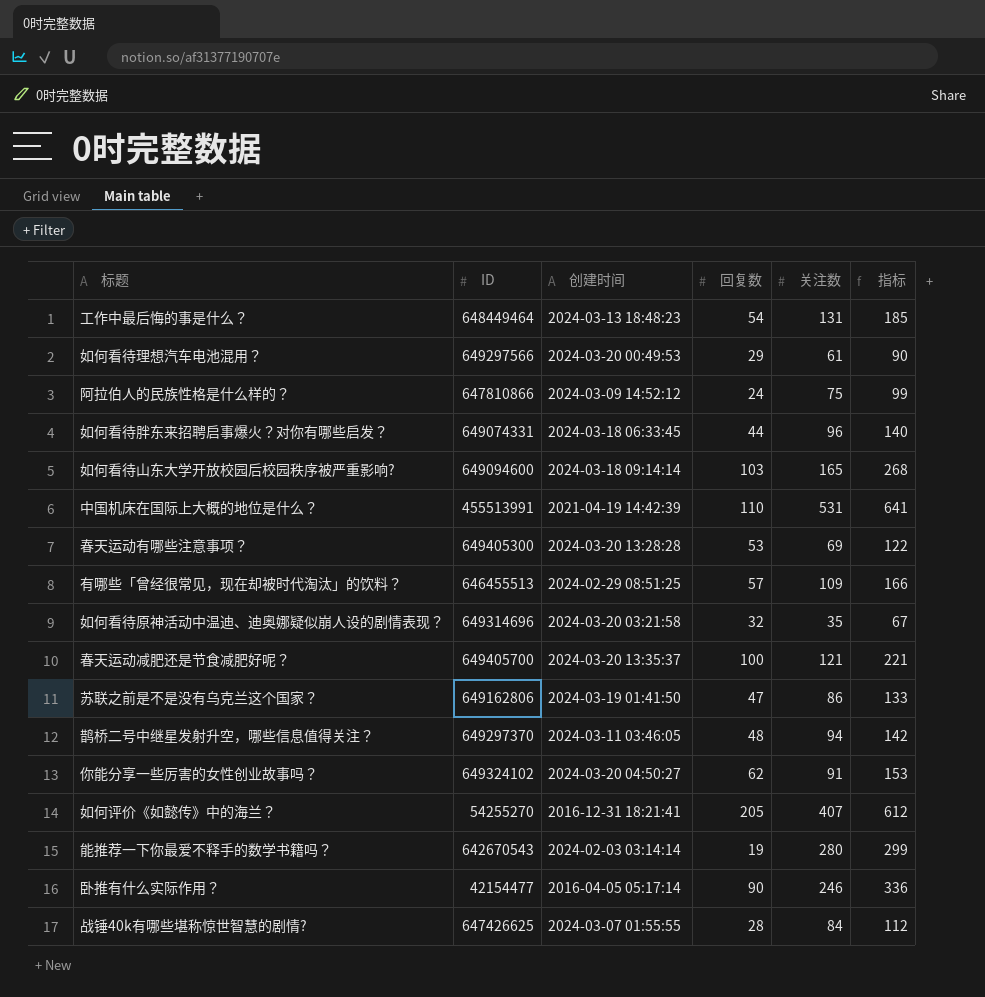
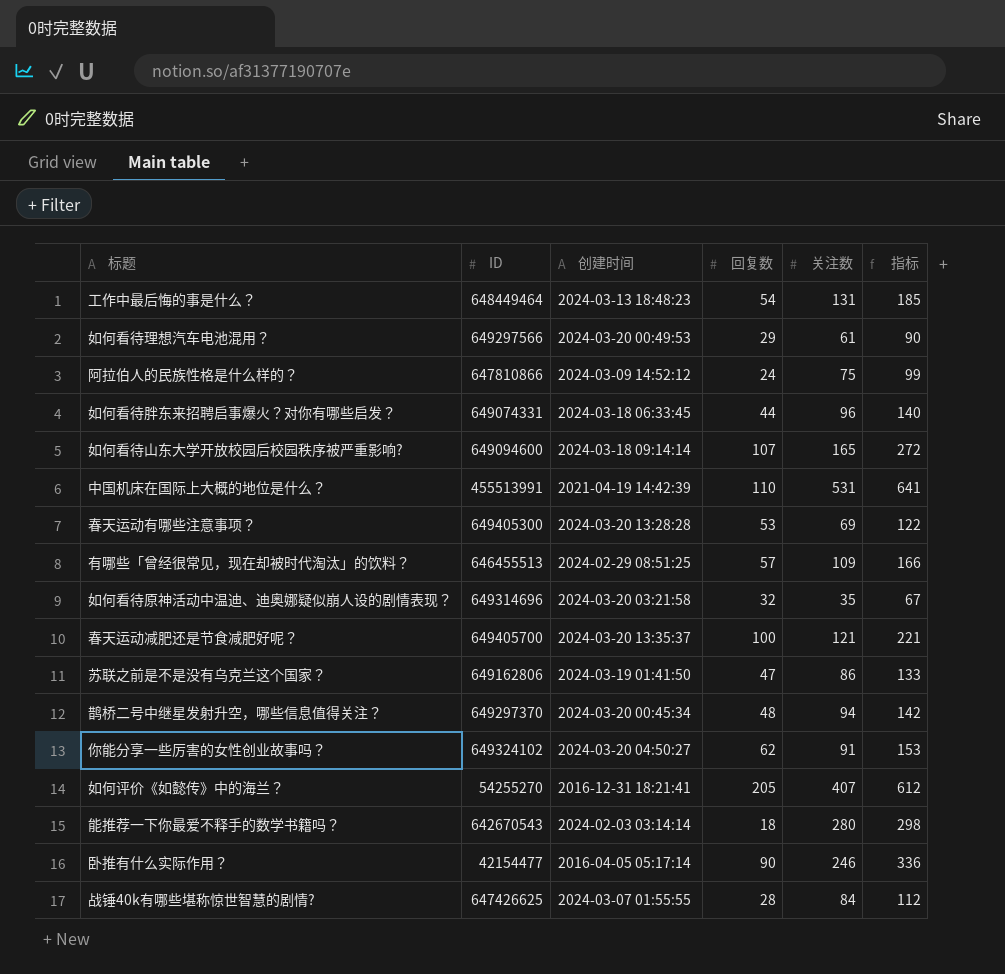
如何看待山东大学开放校园后校园秩序被严重影响? | 回复数: 103 -> 107
如何看待山东大学开放校园后校园秩序被严重影响? | 指标: 268 -> 272
鹊桥二号中继星发射升空，哪些信息值得关注？ | 创建时间: 2024-03-11 03:46:05 -> 2024-03-20 00:45:34
能推荐一下你最爱不释手的数学书籍吗？ | 回复数: 19 -> 18
能推荐一下你最爱不释手的数学书籍吗？ | 指标: 299 -> 298

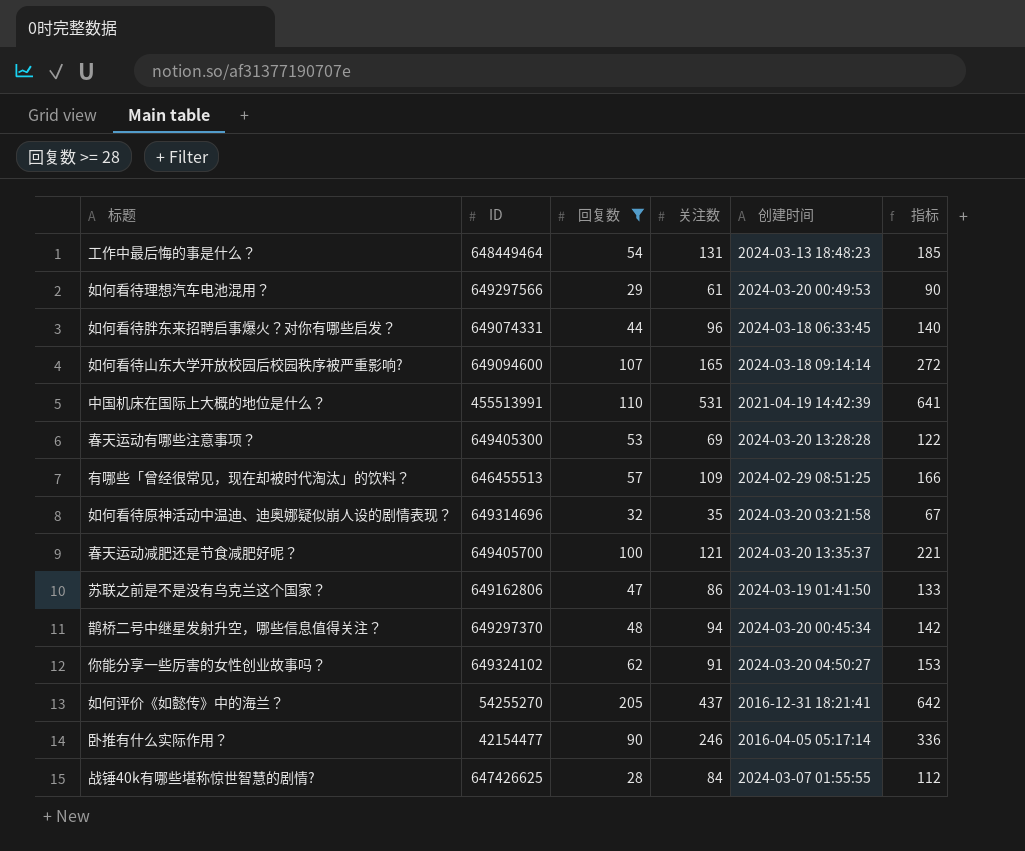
filter: none -> 回复数 >= 28
column 创建时间 | position: 3 -> 5
如何评价《如懿传》中的海兰？ | 关注数: 407 -> 437
如何评价《如懿传》中的海兰？ | 指标: 612 -> 642

